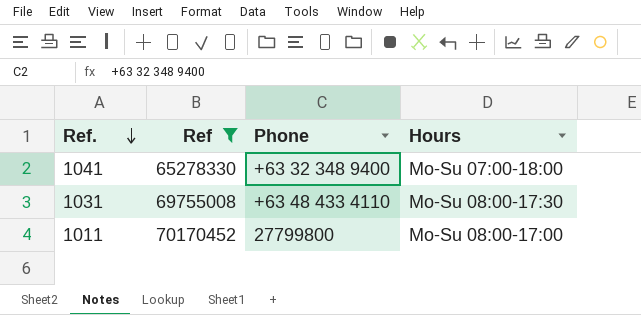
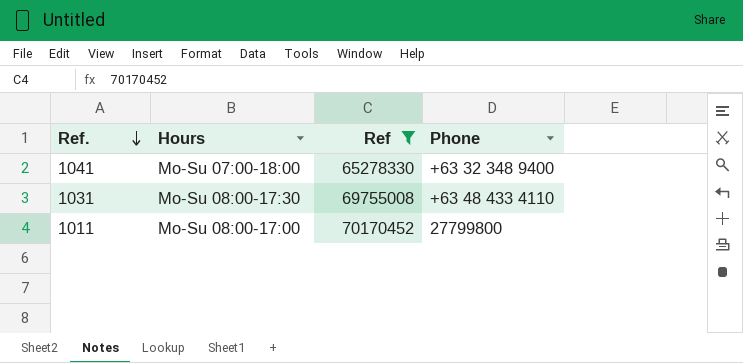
column Hours | position: 4 -> 2

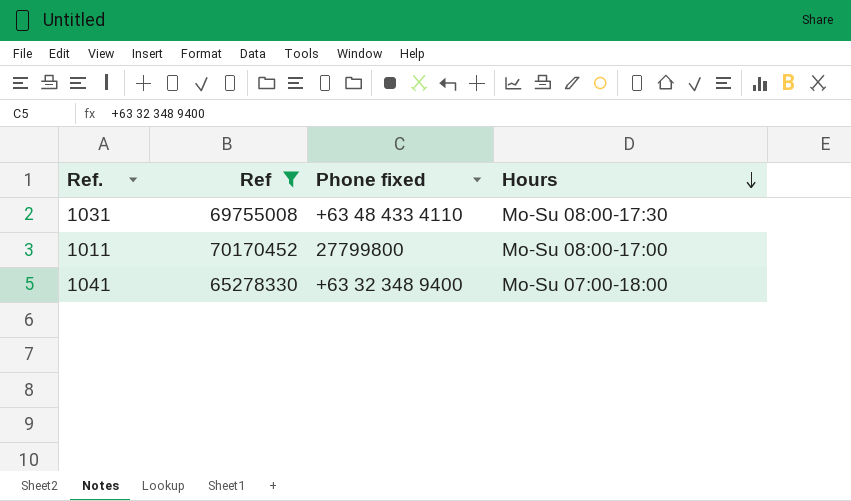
row order: Ref. descending -> Hours descending
column name: Phone -> Phone fixed
column Hours | position: 2 -> 4

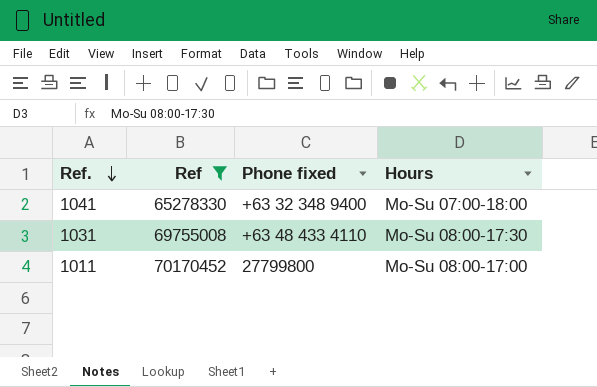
row order: Hours descending -> Ref. descending

